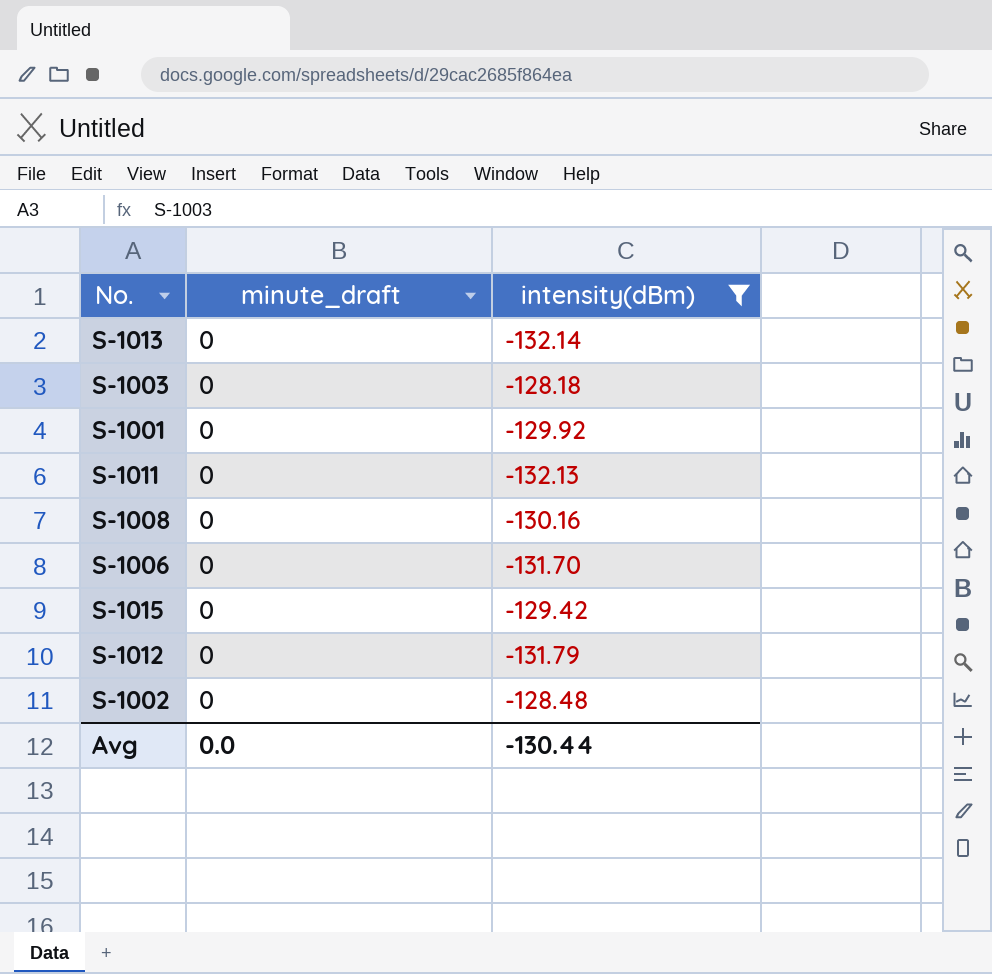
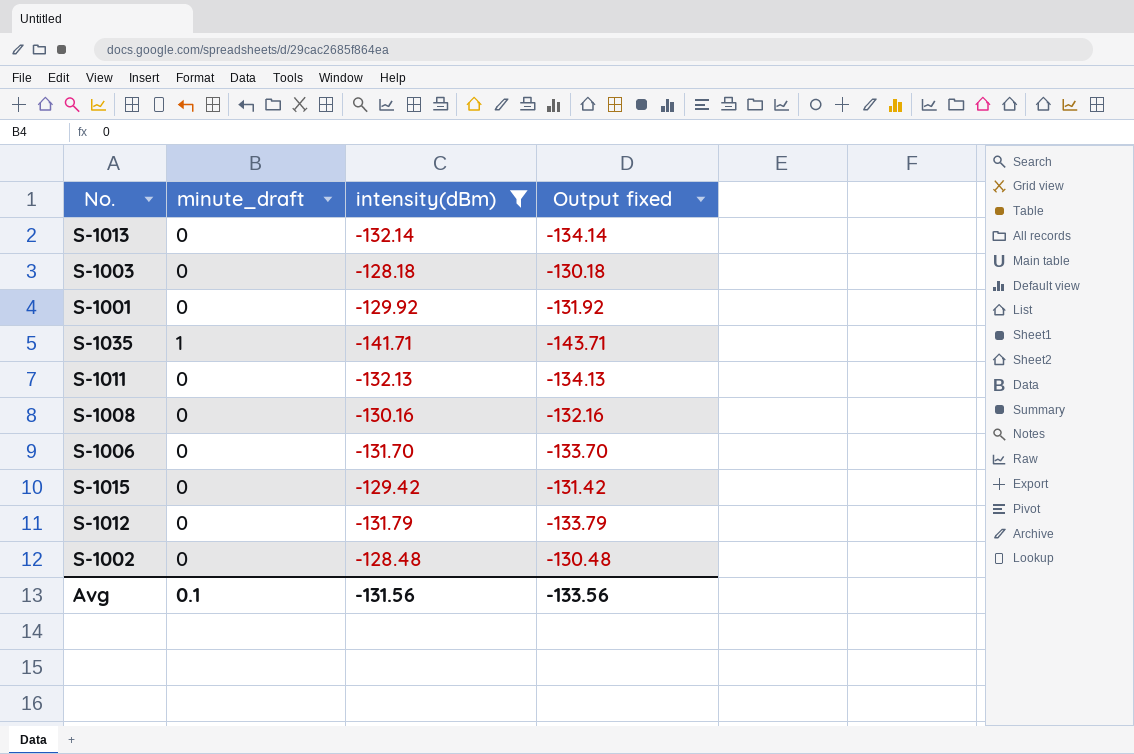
column Output fixed | formula: none -> [intensity(dBm)] - 2
row S-1035: none -> 1 | -141.71 | -143.71
Avg | minute_draft: 0.0 -> 0.1
Avg | intensity(dBm): -130.44 -> -131.56

